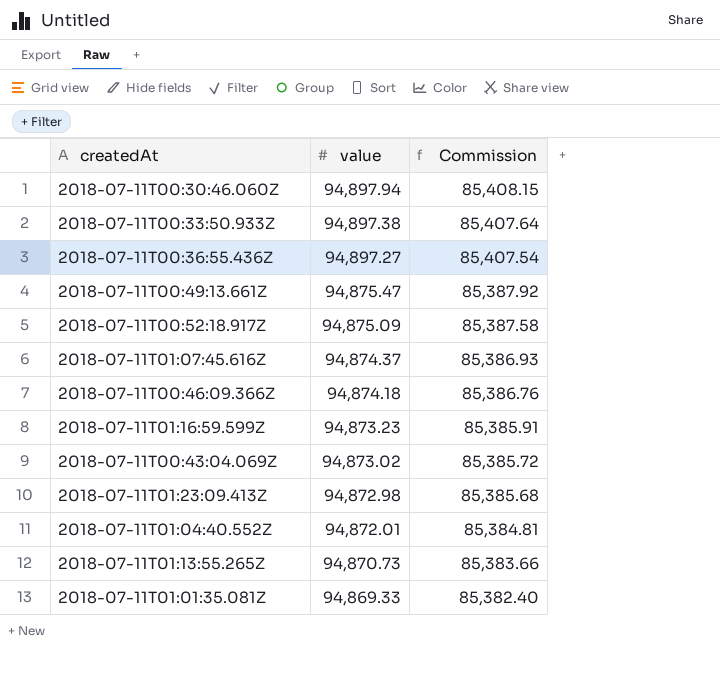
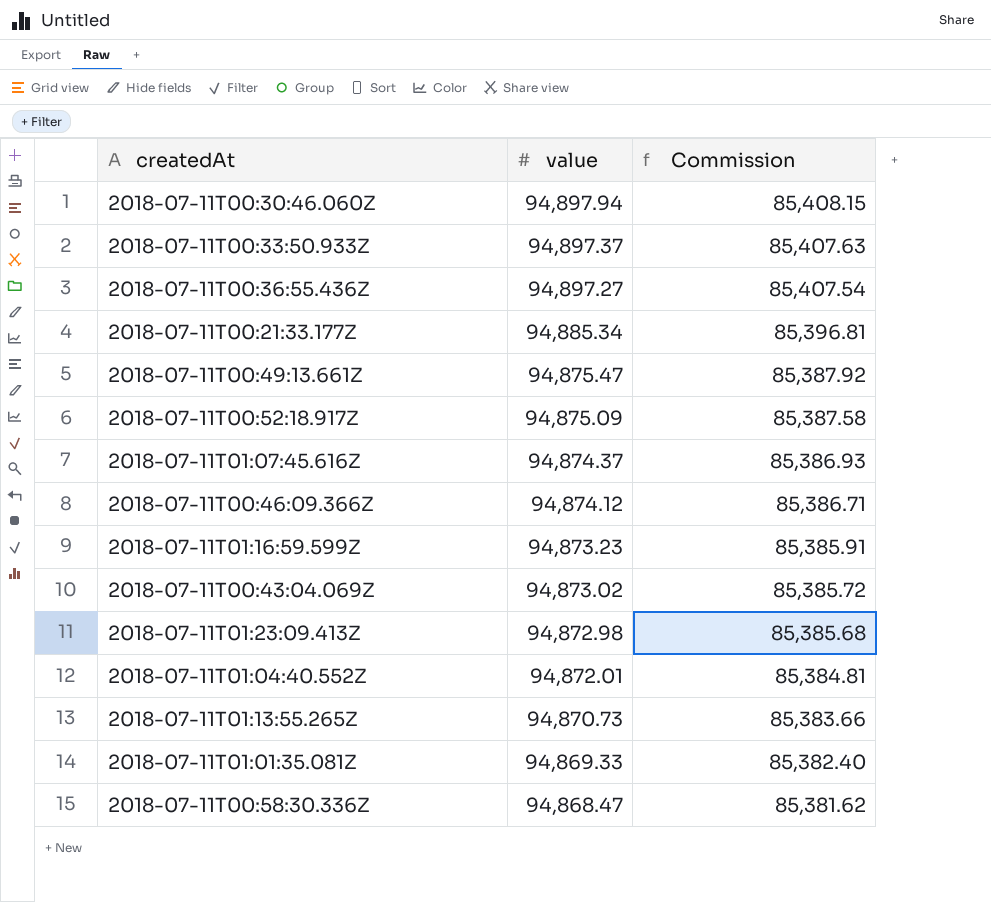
2018-07-11T00:33:50.933Z | value: 94,897.38 -> 94,897.37
2018-07-11T00:33:50.933Z | Commission: 85,407.64 -> 85,407.63
row 2018-07-11T00:21:33.177Z: none -> 94,885.34 | 85,396.81
2018-07-11T00:46:09.366Z | value: 94,874.18 -> 94,874.12
2018-07-11T00:46:09.366Z | Commission: 85,386.76 -> 85,386.71
row 2018-07-11T00:58:30.336Z: none -> 94,868.47 | 85,381.62

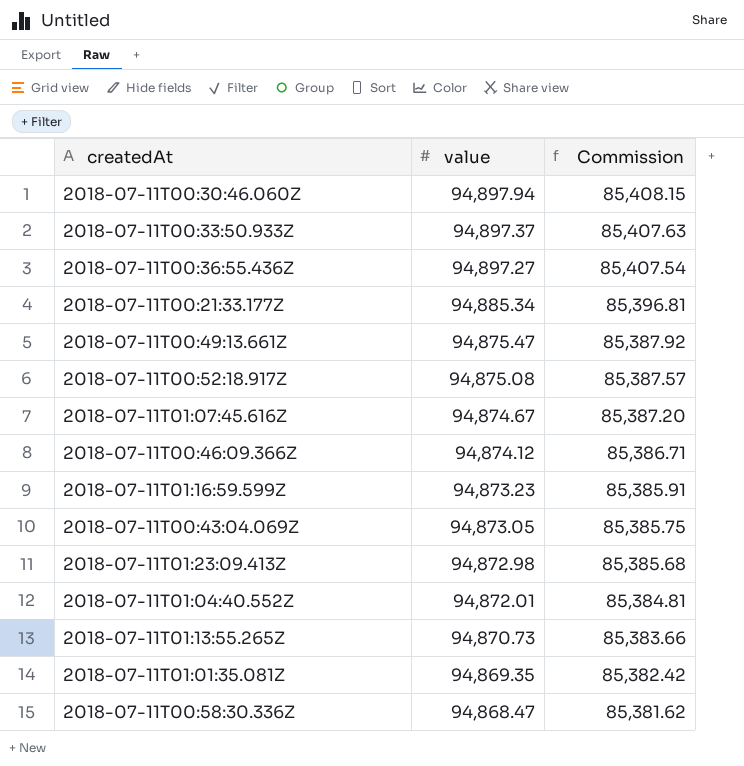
2018-07-11T00:52:18.917Z | value: 94,875.09 -> 94,875.08
2018-07-11T00:52:18.917Z | Commission: 85,387.58 -> 85,387.57
2018-07-11T01:07:45.616Z | value: 94,874.37 -> 94,874.67
2018-07-11T01:07:45.616Z | Commission: 85,386.93 -> 85,387.20
2018-07-11T00:43:04.069Z | value: 94,873.02 -> 94,873.05
2018-07-11T00:43:04.069Z | Commission: 85,385.72 -> 85,385.75
2018-07-11T01:01:35.081Z | value: 94,869.33 -> 94,869.35
2018-07-11T01:01:35.081Z | Commission: 85,382.40 -> 85,382.42

